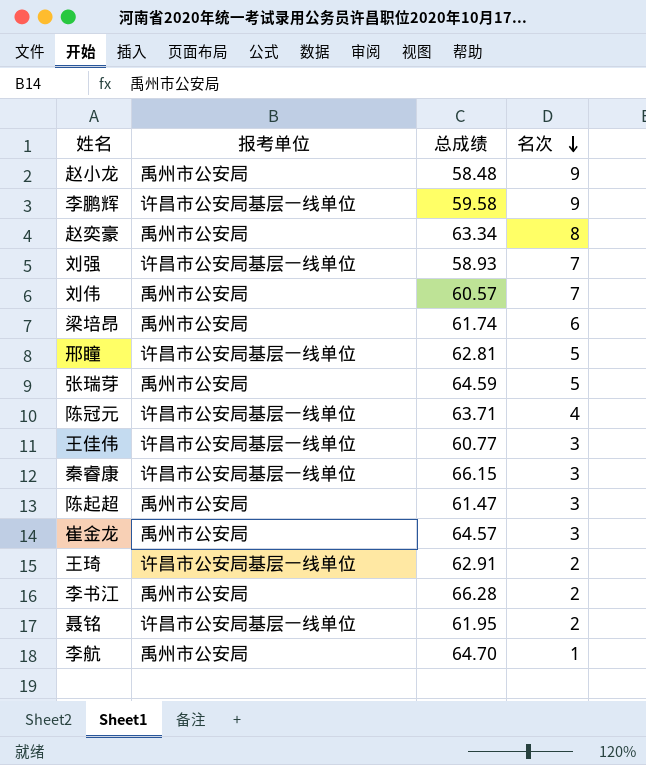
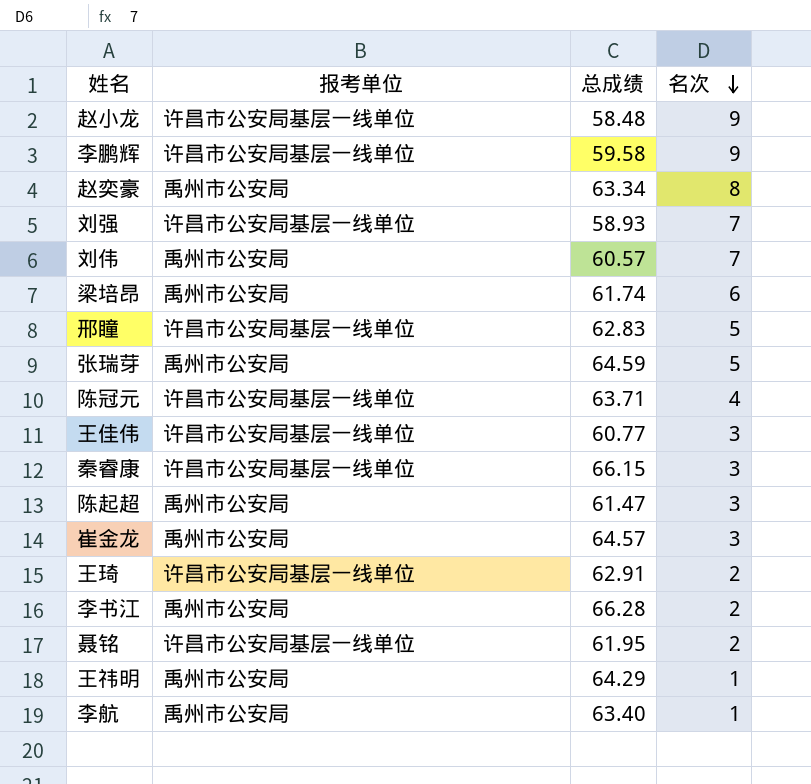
赵小龙 | 报考单位: 禹州市公安局 -> 许昌市公安局基层一线单位
邢瞳 | 总成绩: 62.81 -> 62.83
row 王祎明: none -> 禹州市公安局 | 64.29 | 1
李航 | 总成绩: 64.70 -> 63.40

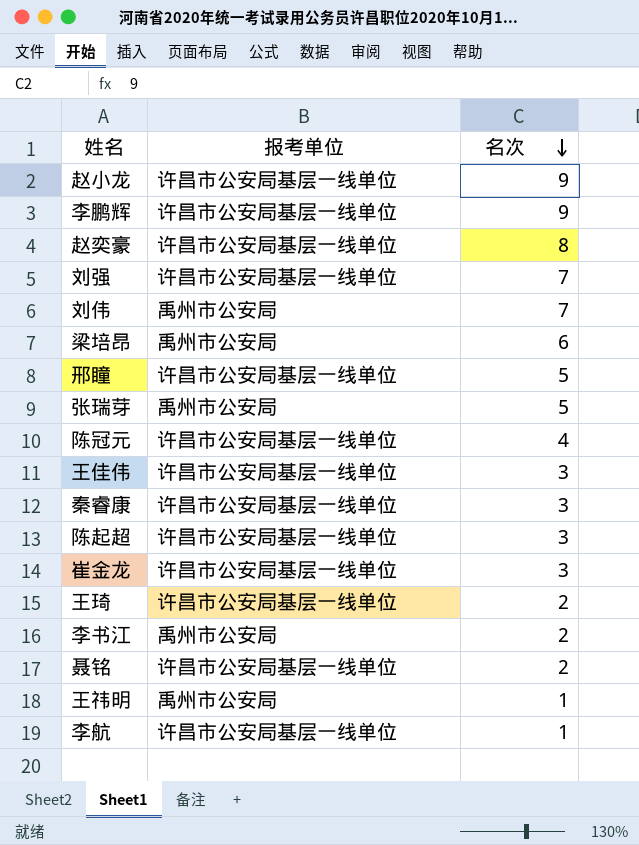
column 总成绩 | position: 3 -> none
赵奕豪 | 报考单位: 禹州市公安局 -> 许昌市公安局基层一线单位
陈起超 | 报考单位: 禹州市公安局 -> 许昌市公安局基层一线单位
崔金龙 | 报考单位: 禹州市公安局 -> 许昌市公安局基层一线单位
李航 | 报考单位: 禹州市公安局 -> 许昌市公安局基层一线单位

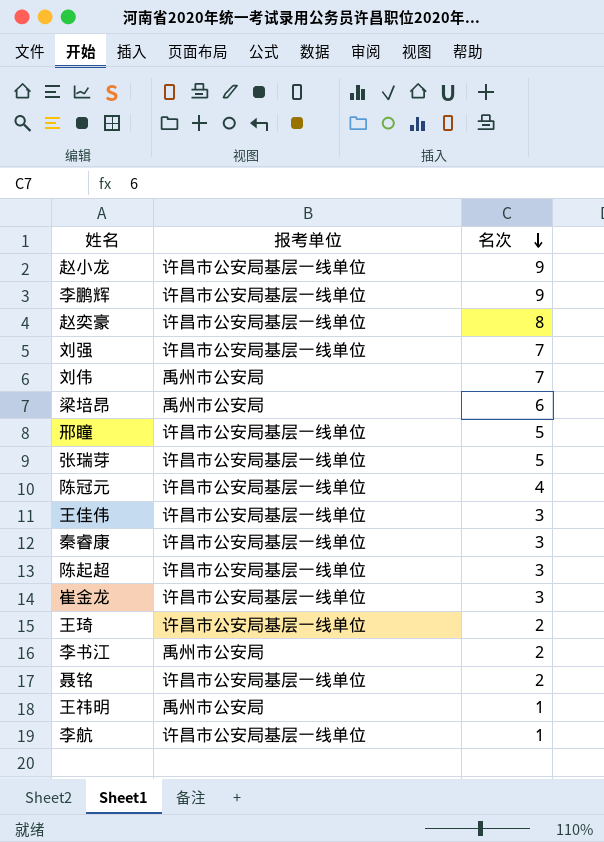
张瑞芽 | 报考单位: 禹州市公安局 -> 许昌市公安局基层一线单位

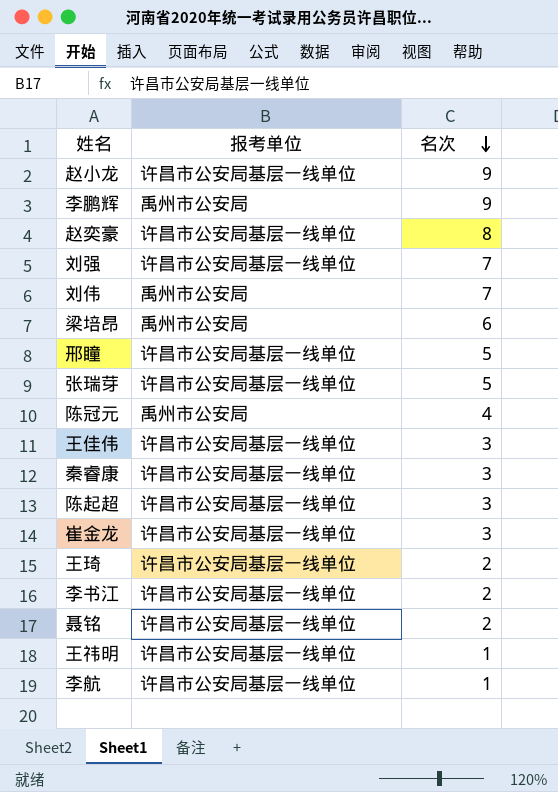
李鹏辉 | 报考单位: 许昌市公安局基层一线单位 -> 禹州市公安局
陈冠元 | 报考单位: 许昌市公安局基层一线单位 -> 禹州市公安局
李书江 | 报考单位: 禹州市公安局 -> 许昌市公安局基层一线单位
王祎明 | 报考单位: 禹州市公安局 -> 许昌市公安局基层一线单位

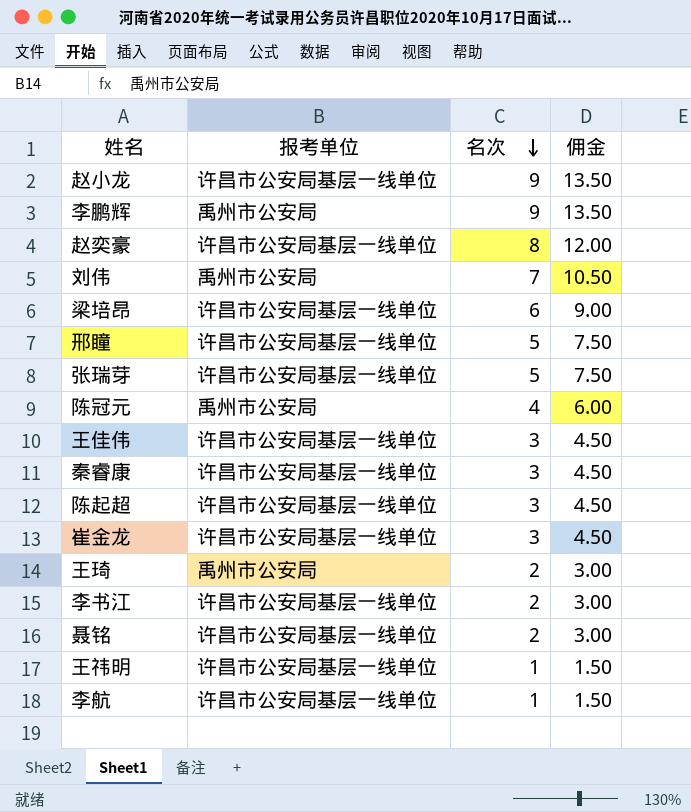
column 佣金 | formula: none -> [名次] * 1.5
row 刘强: 许昌市公安局基层一线单位 | 7 -> none
梁培昂 | 报考单位: 禹州市公安局 -> 许昌市公安局基层一线单位
王琦 | 报考单位: 许昌市公安局基层一线单位 -> 禹州市公安局

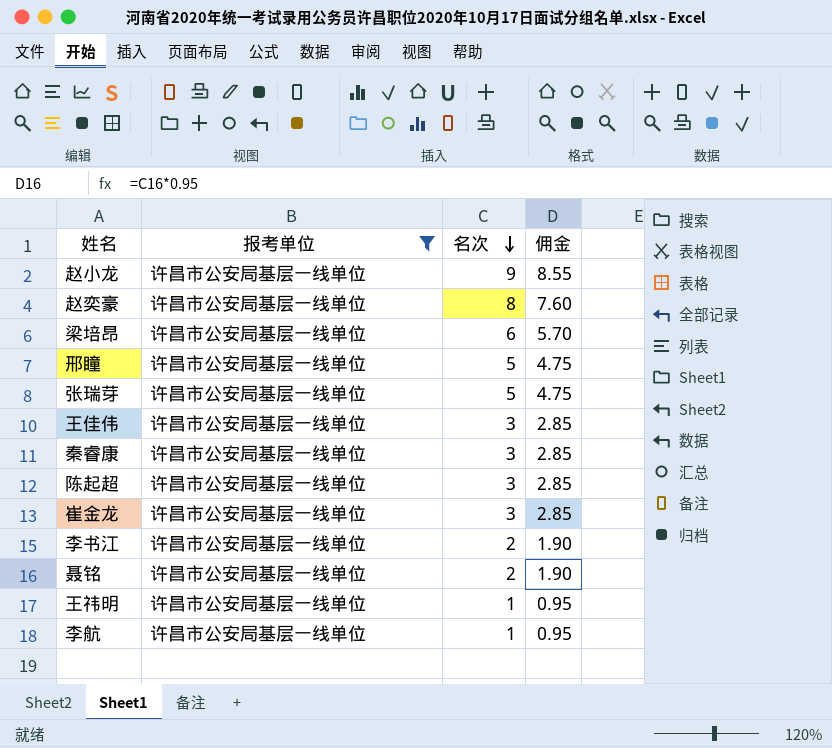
filter: none -> 报考单位 = 许昌市公安局基层一线单位
column 佣金 | formula: [名次] * 1.5 -> [名次] * 0.95

